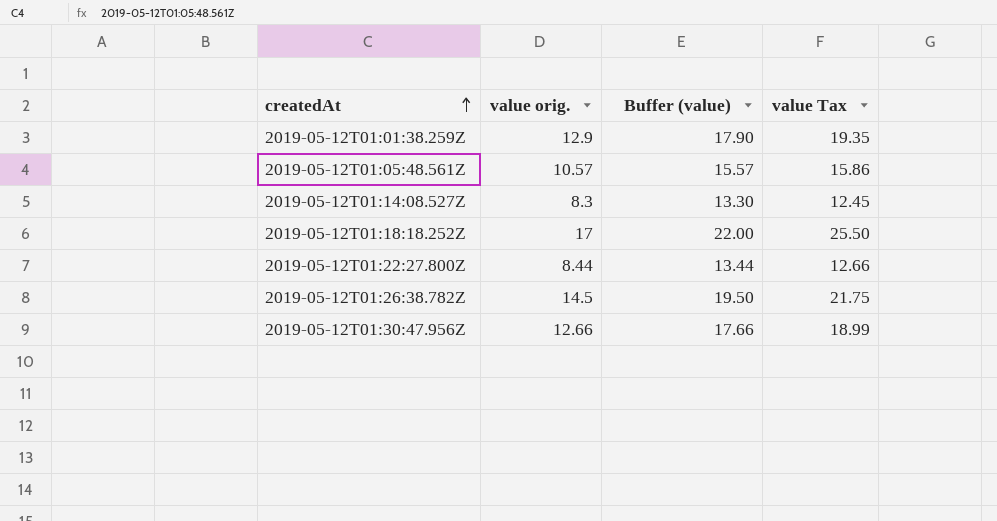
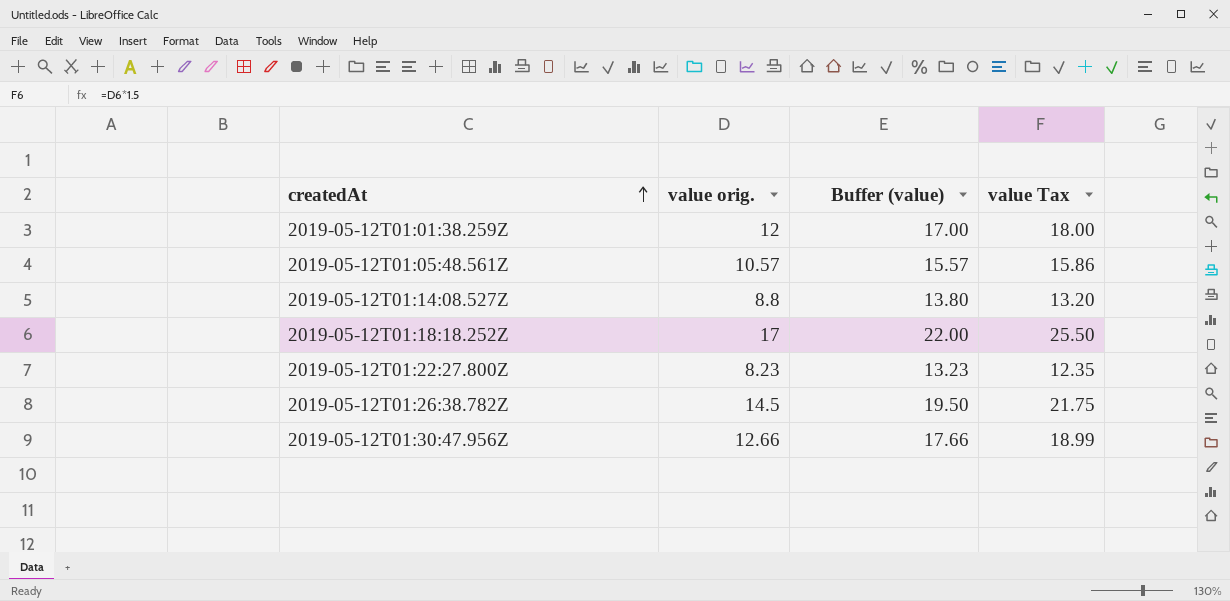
2019-05-12T01:01:38.259Z | value orig.: 12.9 -> 12
2019-05-12T01:01:38.259Z | Buffer (value): 17.90 -> 17.00
2019-05-12T01:01:38.259Z | value Tax: 19.35 -> 18.00
2019-05-12T01:14:08.527Z | value orig.: 8.3 -> 8.8
2019-05-12T01:14:08.527Z | Buffer (value): 13.30 -> 13.80
2019-05-12T01:14:08.527Z | value Tax: 12.45 -> 13.20
2019-05-12T01:22:27.800Z | value orig.: 8.44 -> 8.23
2019-05-12T01:22:27.800Z | Buffer (value): 13.44 -> 13.23
2019-05-12T01:22:27.800Z | value Tax: 12.66 -> 12.35

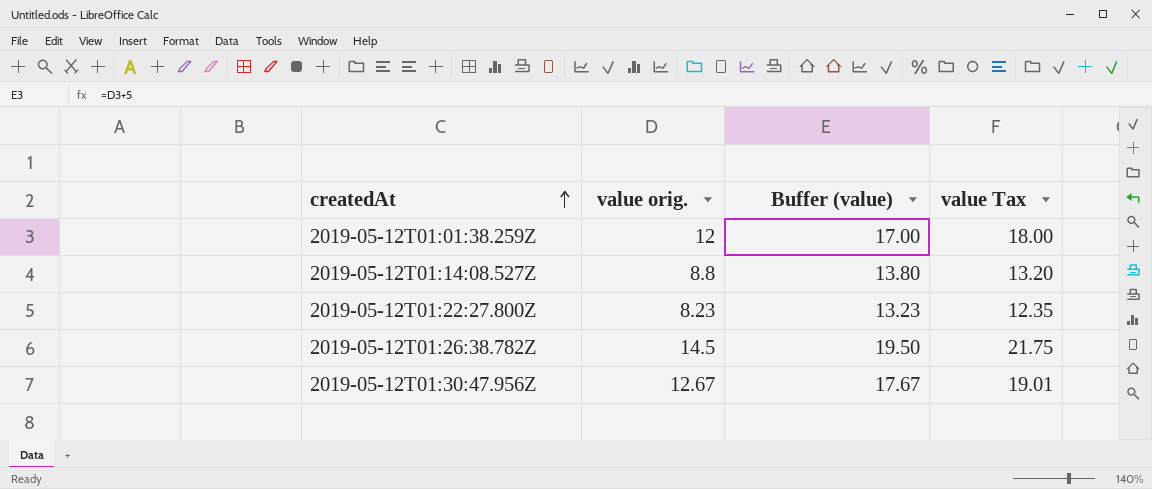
row 2019-05-12T01:05:48.561Z: 10.57 | 15.57 | 15.86 -> none
row 2019-05-12T01:18:18.252Z: 17 | 22.00 | 25.50 -> none
2019-05-12T01:30:47.956Z | value orig.: 12.66 -> 12.67
2019-05-12T01:30:47.956Z | Buffer (value): 17.66 -> 17.67
2019-05-12T01:30:47.956Z | value Tax: 18.99 -> 19.01

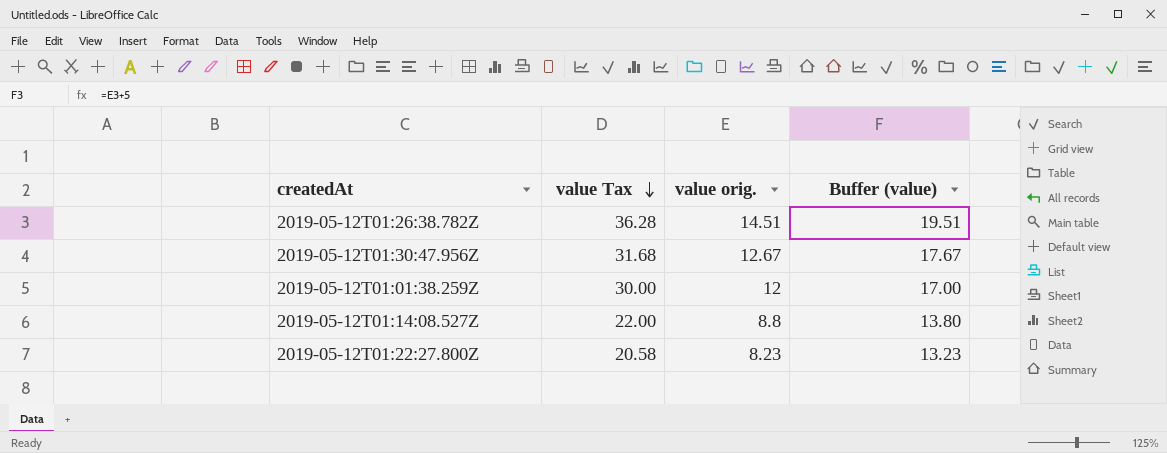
row order: createdAt ascending -> value Tax descending
column value Tax | formula: [value orig.] * 1.5 -> [value orig.] * 2.5
column value Tax | position: 4 -> 2
2019-05-12T01:26:38.782Z | value orig.: 14.5 -> 14.51
2019-05-12T01:26:38.782Z | Buffer (value): 19.50 -> 19.51

